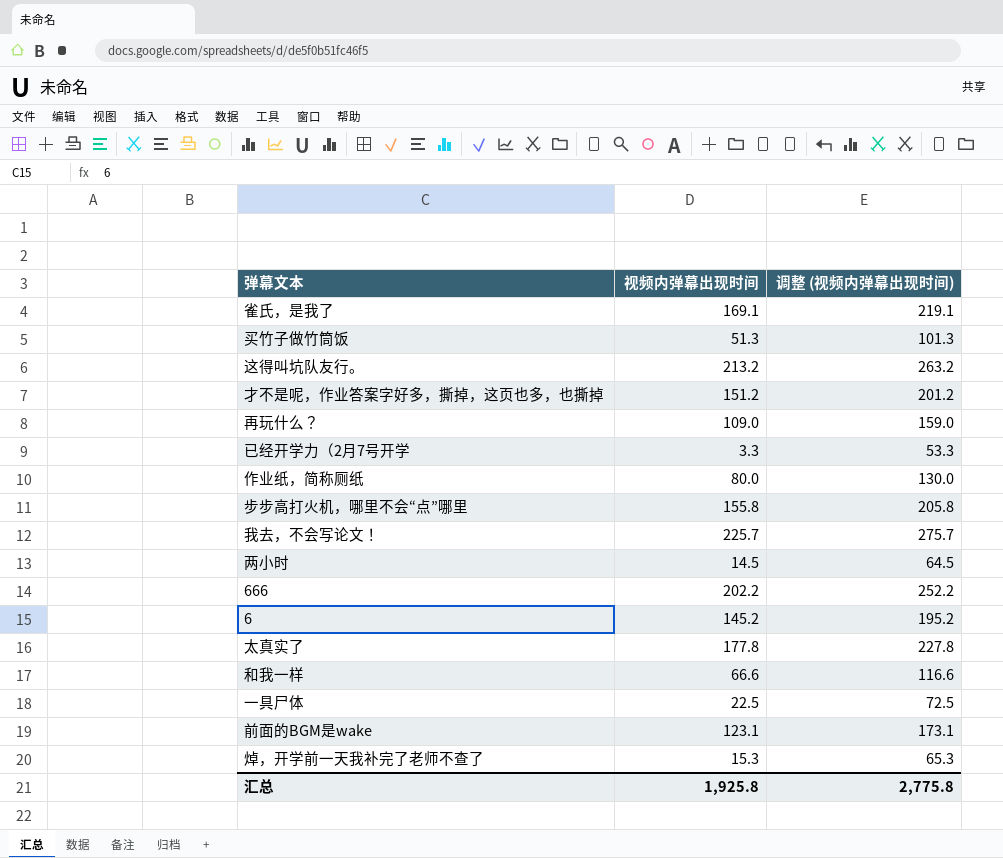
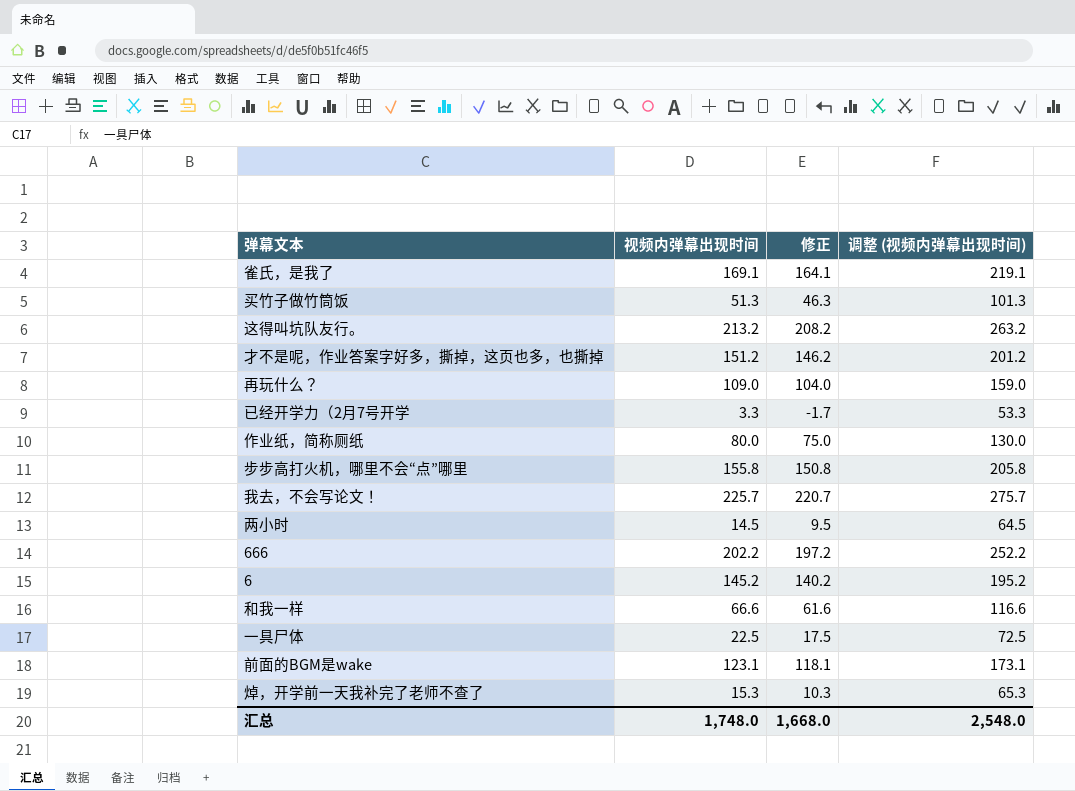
column 修正 | formula: none -> [视频内弹幕出现时间] - 5
row 太真实了: 177.8 | 227.8 -> none
汇总 | 视频内弹幕出现时间: 1,925.8 -> 1,748.0
汇总 | 调整 (视频内弹幕出现时间): 2,775.8 -> 2,548.0

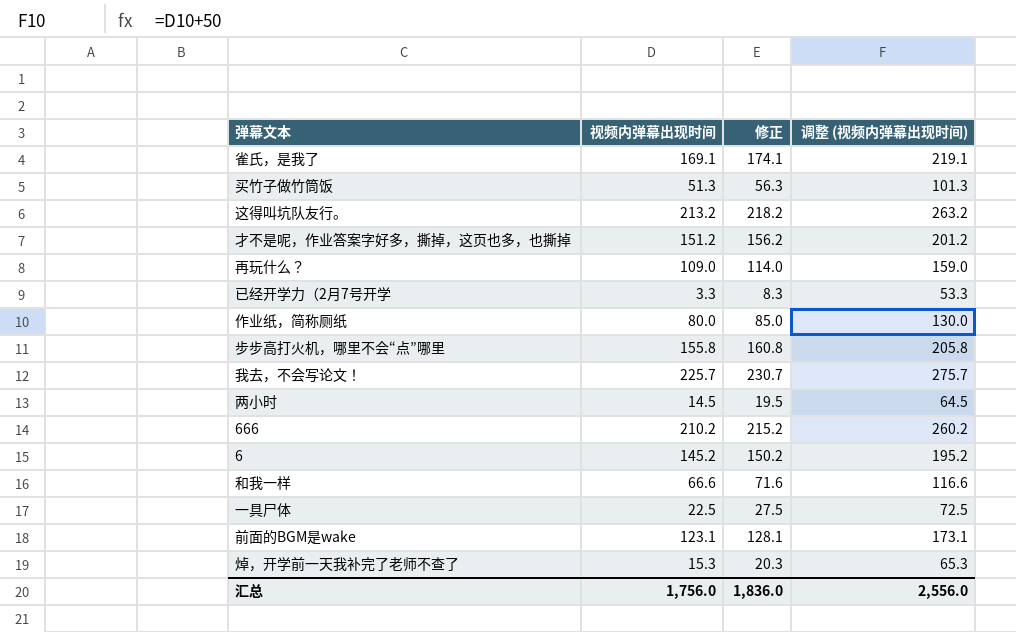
column 修正 | formula: [视频内弹幕出现时间] - 5 -> [视频内弹幕出现时间] + 5
666 | 视频内弹幕出现时间: 202.2 -> 210.2
666 | 调整 (视频内弹幕出现时间): 252.2 -> 260.2
汇总 | 视频内弹幕出现时间: 1,748.0 -> 1,756.0
汇总 | 修正: 1,668.0 -> 1,836.0
汇总 | 调整 (视频内弹幕出现时间): 2,548.0 -> 2,556.0

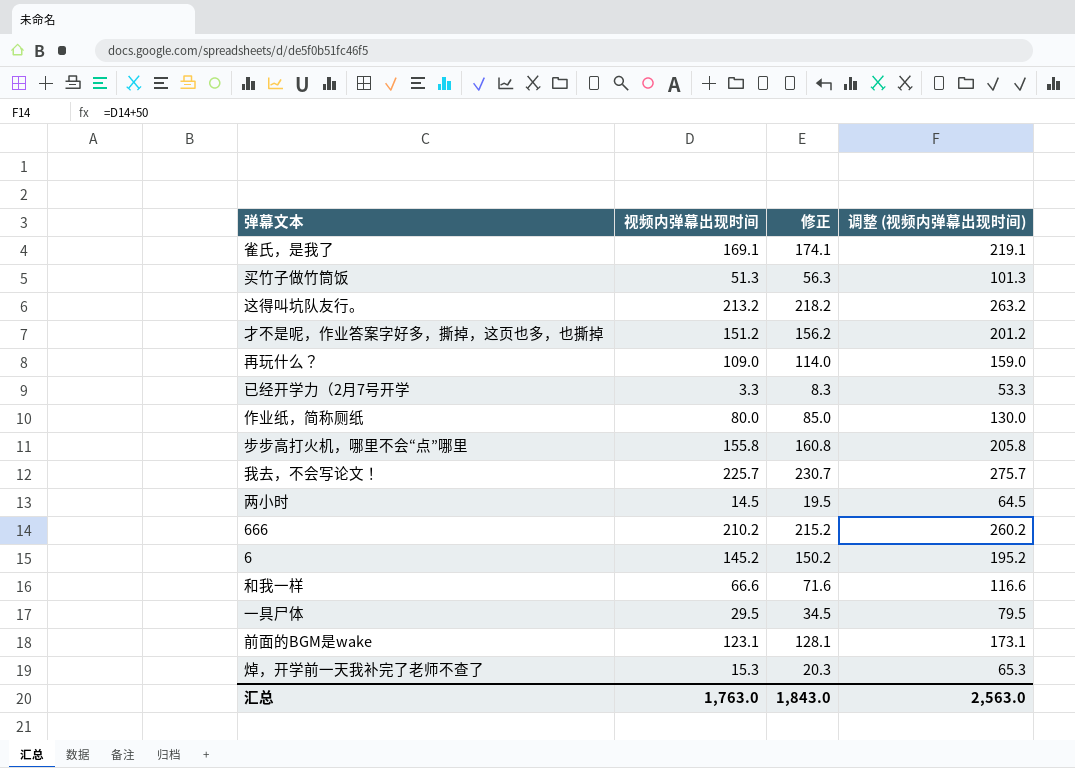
一具尸体 | 视频内弹幕出现时间: 22.5 -> 29.5
一具尸体 | 修正: 27.5 -> 34.5
一具尸体 | 调整 (视频内弹幕出现时间): 72.5 -> 79.5
汇总 | 视频内弹幕出现时间: 1,756.0 -> 1,763.0
汇总 | 修正: 1,836.0 -> 1,843.0
汇总 | 调整 (视频内弹幕出现时间): 2,556.0 -> 2,563.0

